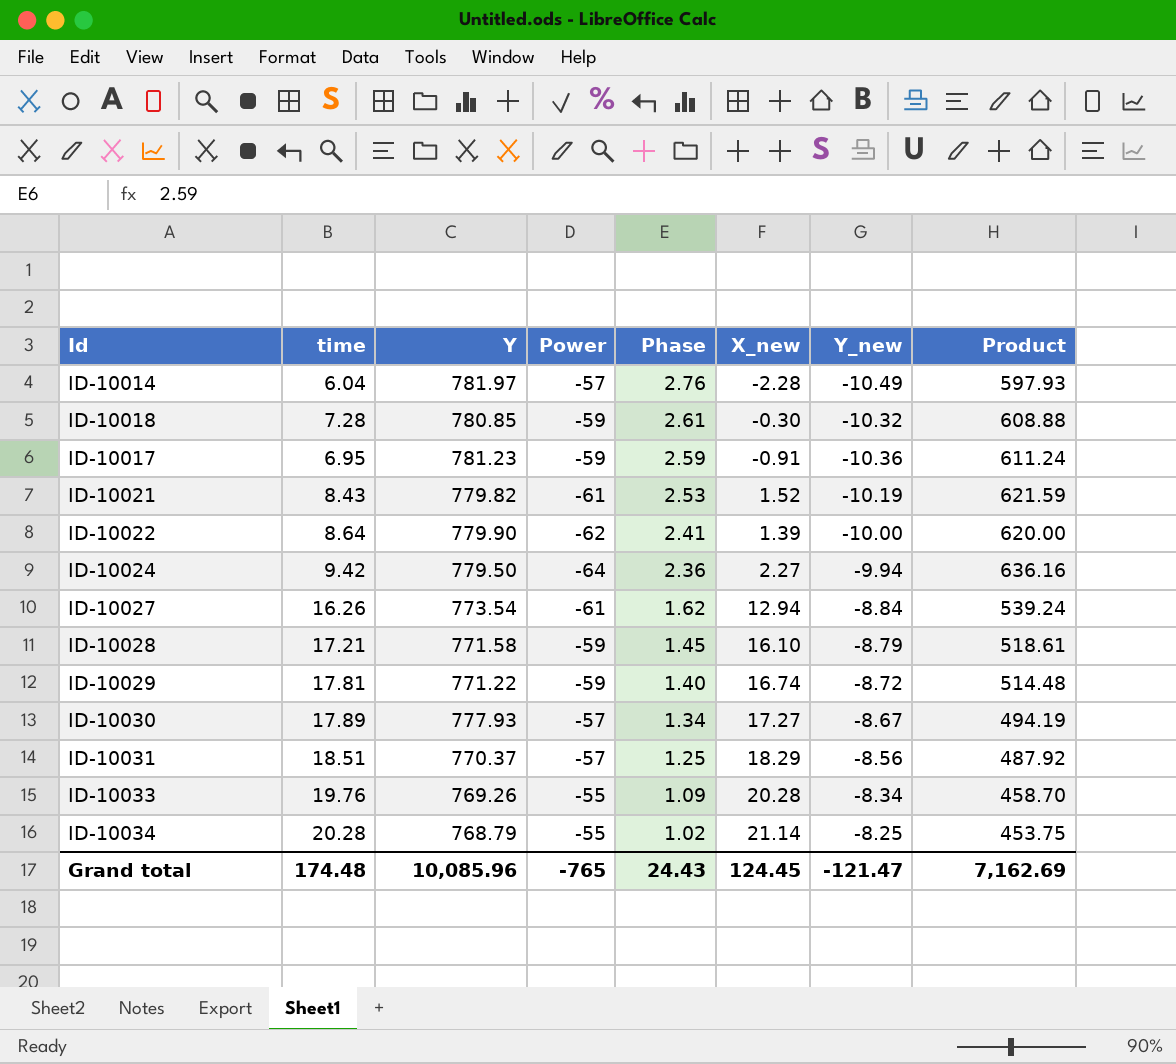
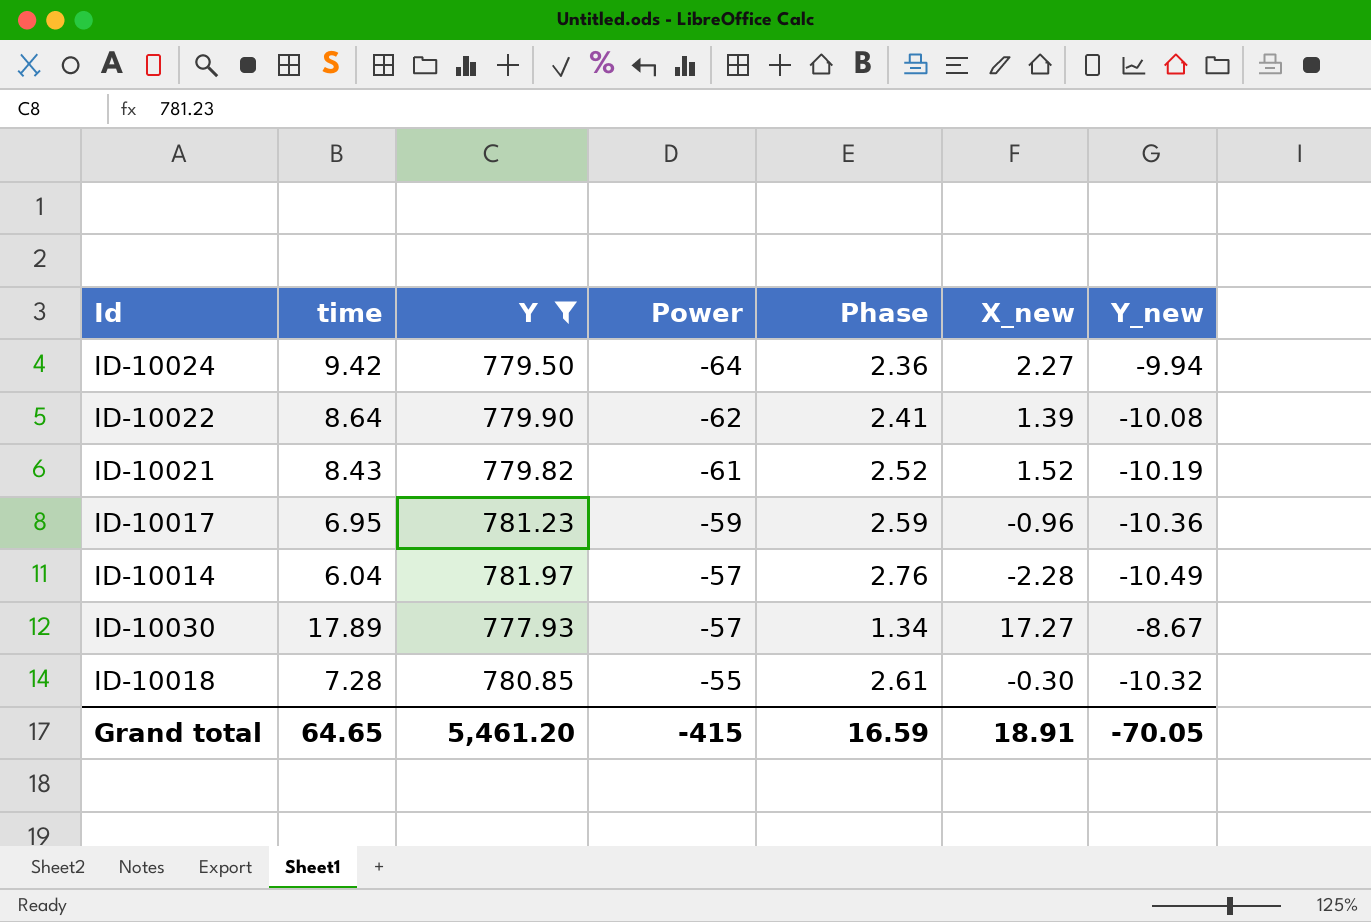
filter: none -> Y >= 777.93
row order: Phase descending -> Power ascending
column Product | formula: [Power] * [Y_new] -> none
ID-10022 | Y_new: -10.00 -> -10.08
ID-10021 | Phase: 2.53 -> 2.52
ID-10017 | X_new: -0.91 -> -0.96
ID-10018 | Power: -59 -> -55
Grand total | time: 174.48 -> 64.65
Grand total | Y: 10,085.96 -> 5,461.20
Grand total | Power: -765 -> -415
Grand total | Phase: 24.43 -> 16.59
Grand total | X_new: 124.45 -> 18.91
Grand total | Y_new: -121.47 -> -70.05

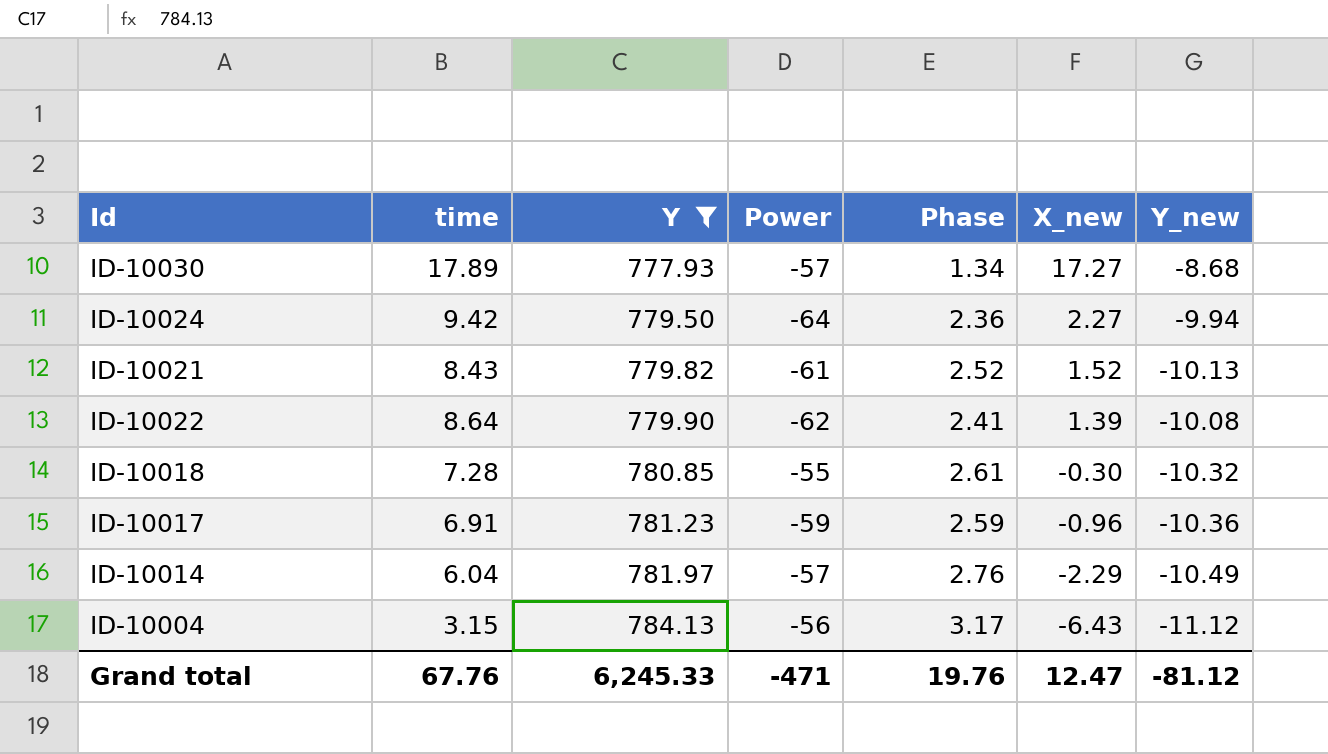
row order: Power ascending -> Y ascending
ID-10030 | Y_new: -8.67 -> -8.68
ID-10021 | Y_new: -10.19 -> -10.13
ID-10017 | time: 6.95 -> 6.91
ID-10014 | X_new: -2.28 -> -2.29
row ID-10004: none -> 3.15 | 784.13 | -56 | 3.17 | -6.43 | -11.12
Grand total | time: 64.65 -> 67.76
Grand total | Y: 5,461.20 -> 6,245.33
Grand total | Power: -415 -> -471
Grand total | Phase: 16.59 -> 19.76
Grand total | X_new: 18.91 -> 12.47
Grand total | Y_new: -70.05 -> -81.12

